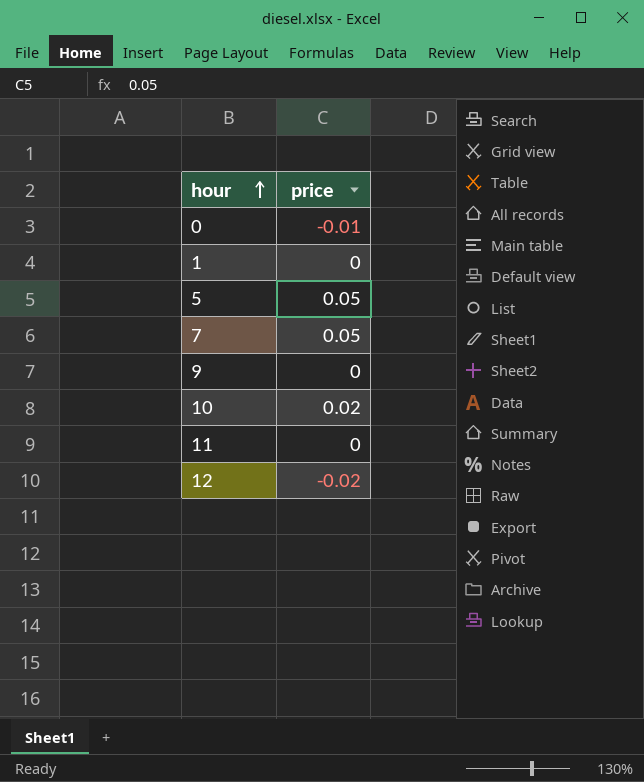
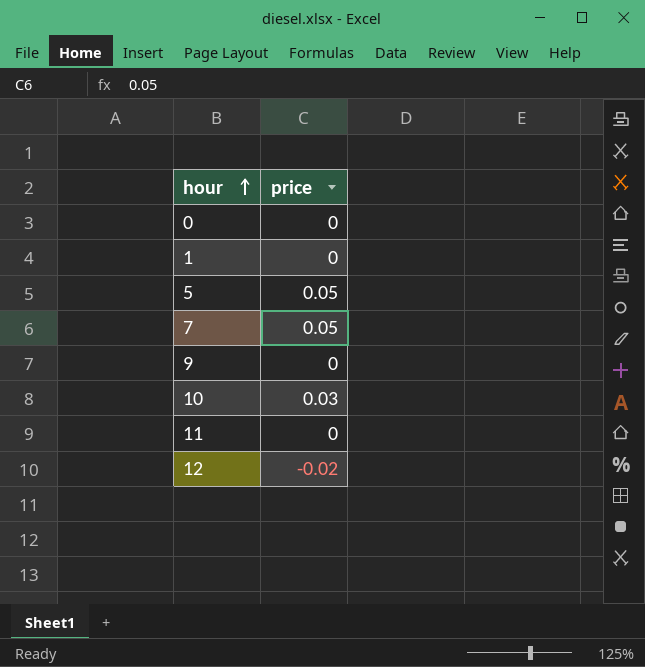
0 | price: -0.01 -> 0
10 | price: 0.02 -> 0.03

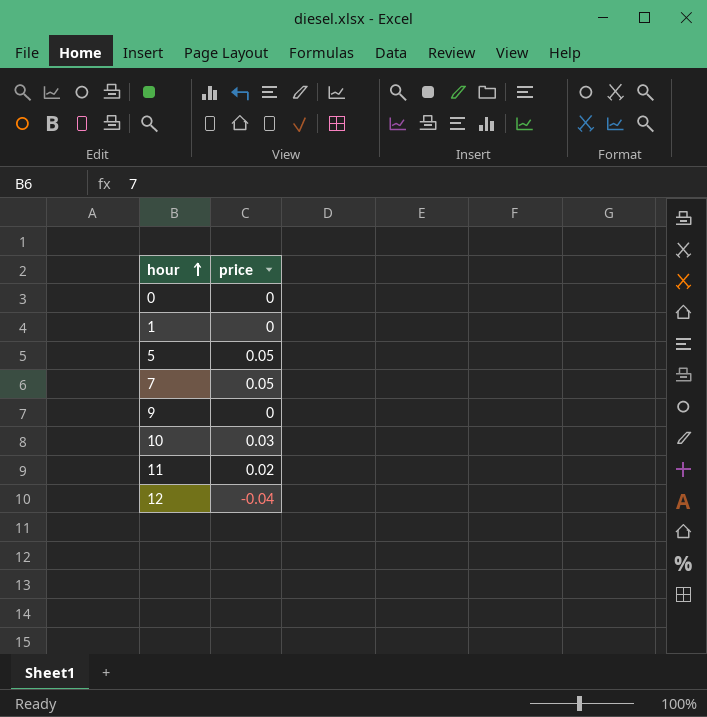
11 | price: 0 -> 0.02
12 | price: -0.02 -> -0.04

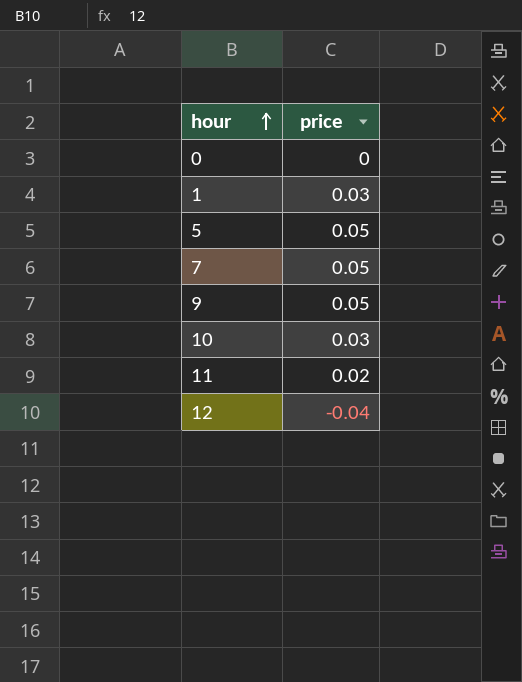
1 | price: 0 -> 0.03
9 | price: 0 -> 0.05

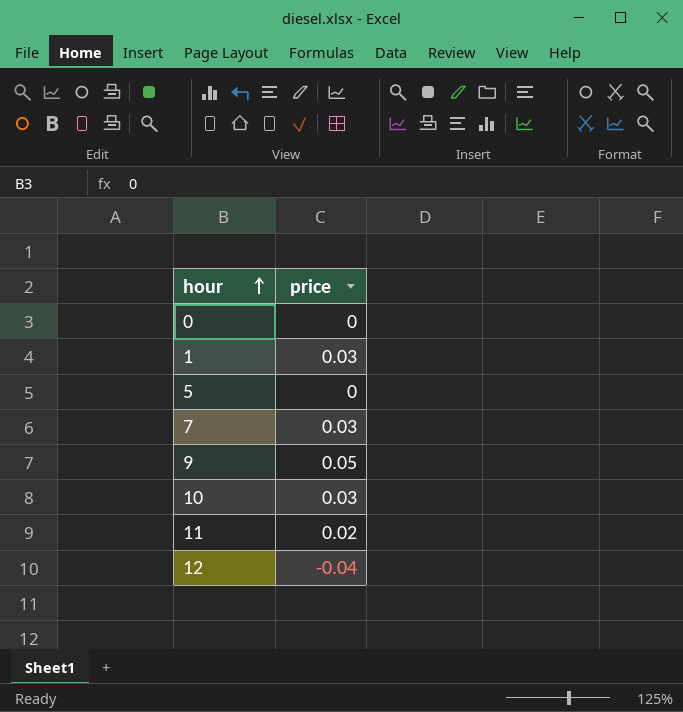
5 | price: 0.05 -> 0
7 | price: 0.05 -> 0.03

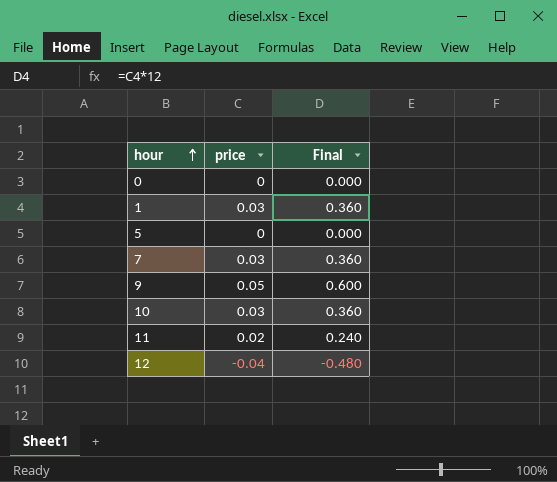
column Final | formula: none -> [price] * 12

